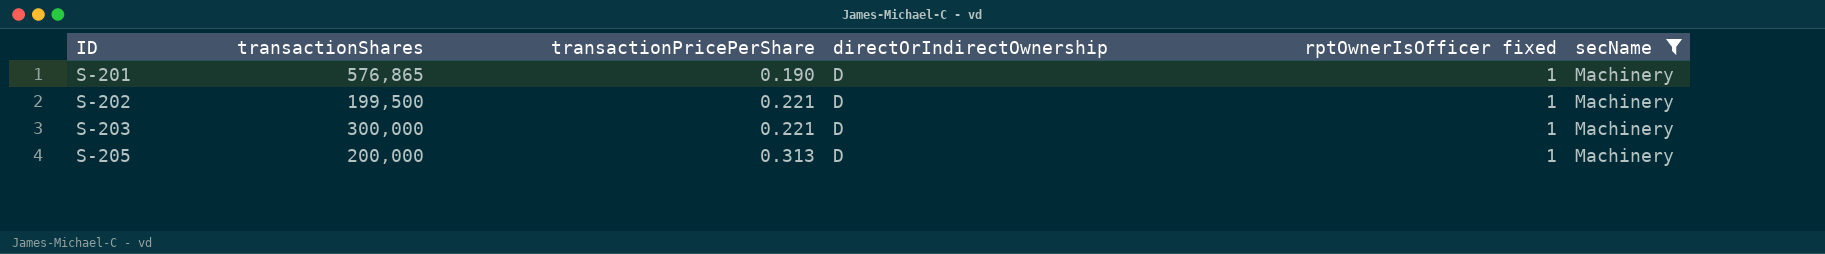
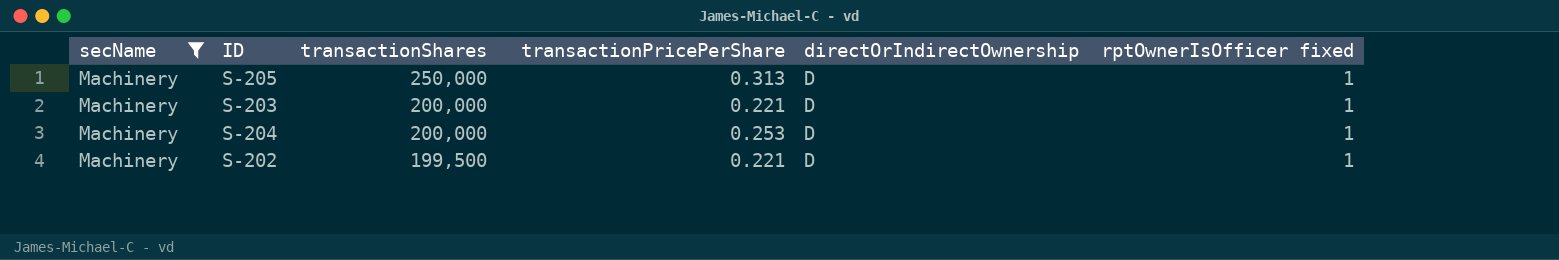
row order: ID ascending -> transactionShares descending
column secName | position: 6 -> 1
row S-201: 576,865 | 0.190 | D | 1 | Machinery -> none
S-205 | transactionShares: 200,000 -> 250,000
S-203 | transactionShares: 300,000 -> 200,000
row S-204: none -> Machinery | 200,000 | 0.253 | D | 1

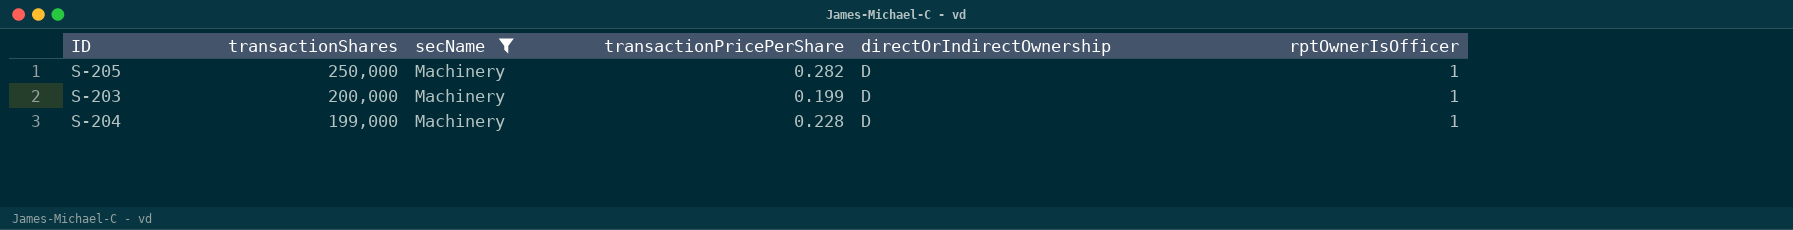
column secName | position: 1 -> 3
column name: rptOwnerIsOfficer fixed -> rptOwnerIsOfficer
row S-202: Machinery | 199,500 | 0.221 | D | 1 -> none
S-205 | transactionPricePerShare: 0.313 -> 0.282
S-203 | transactionPricePerShare: 0.221 -> 0.199
S-204 | transactionShares: 200,000 -> 199,000
S-204 | transactionPricePerShare: 0.253 -> 0.228

